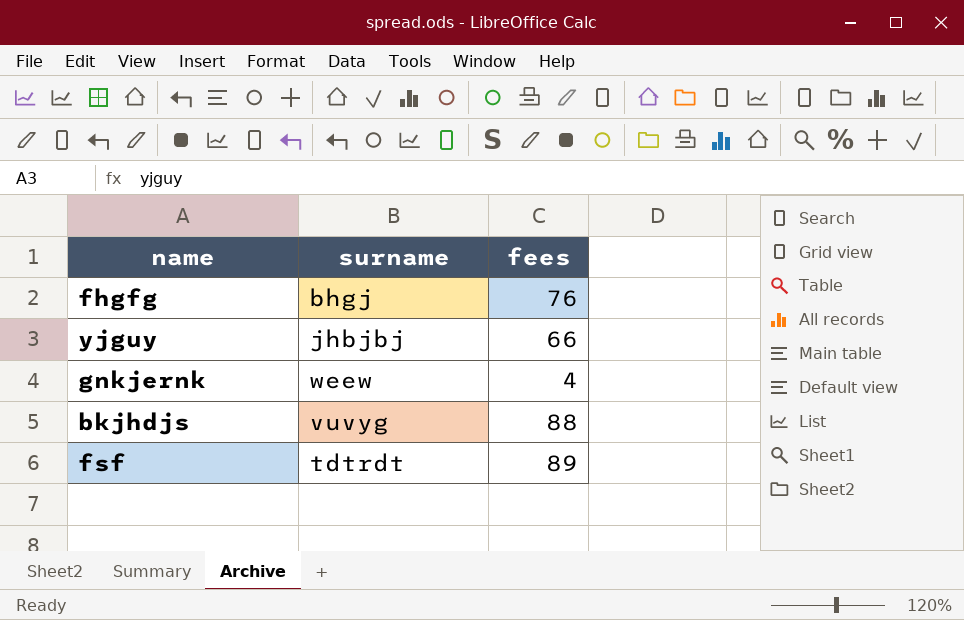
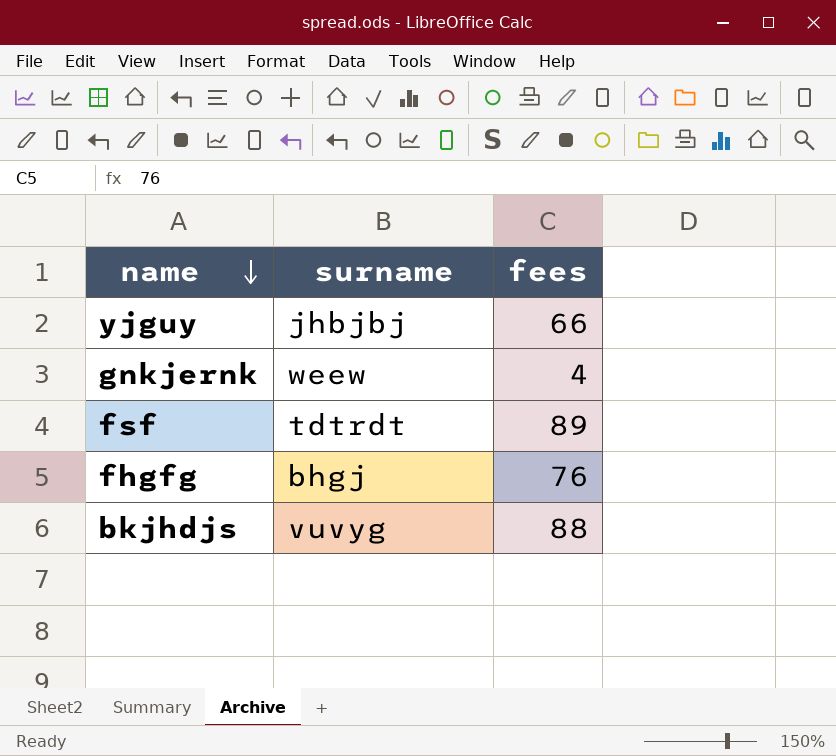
row order: none -> name descending

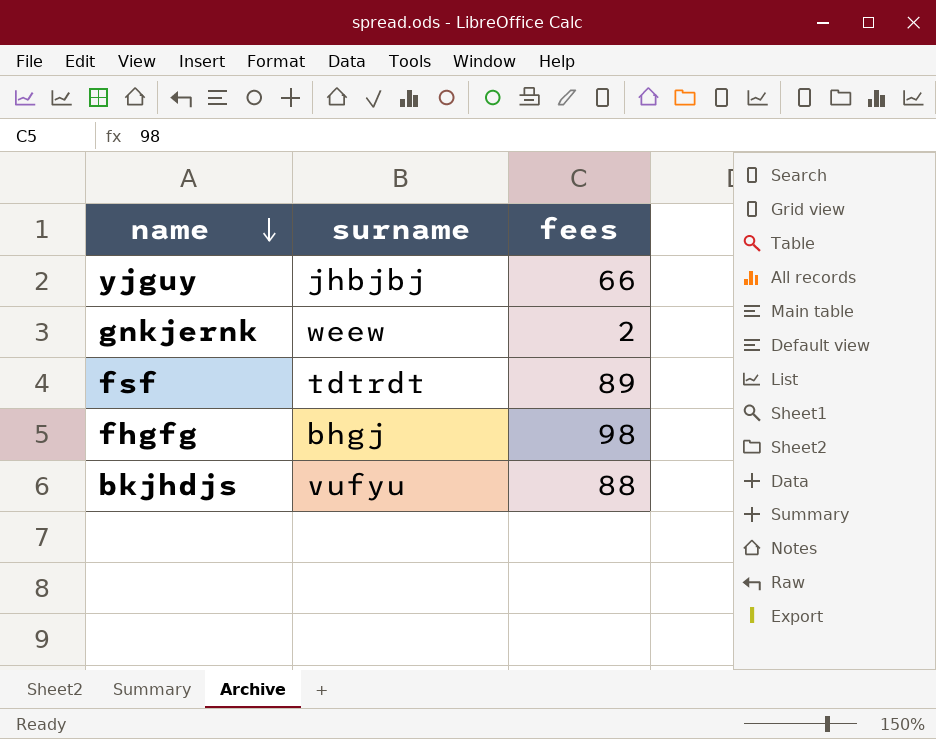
gnkjernk | fees: 4 -> 2
fhgfg | fees: 76 -> 98
bkjhdjs | surname: vuvyg -> vufyu

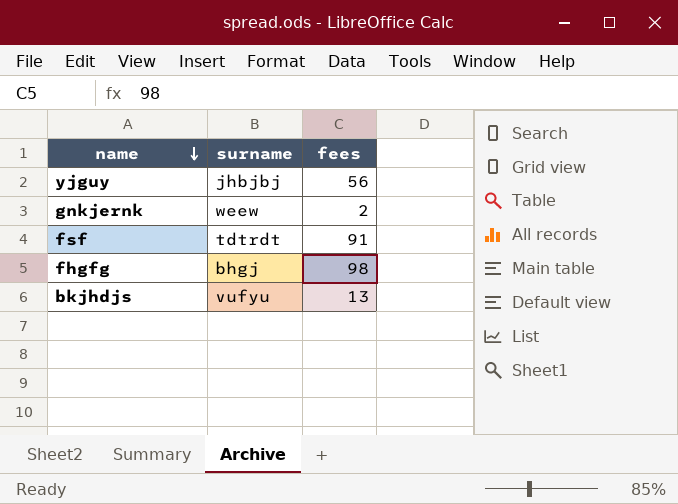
yjguy | fees: 66 -> 56
fsf | fees: 89 -> 91
bkjhdjs | fees: 88 -> 13

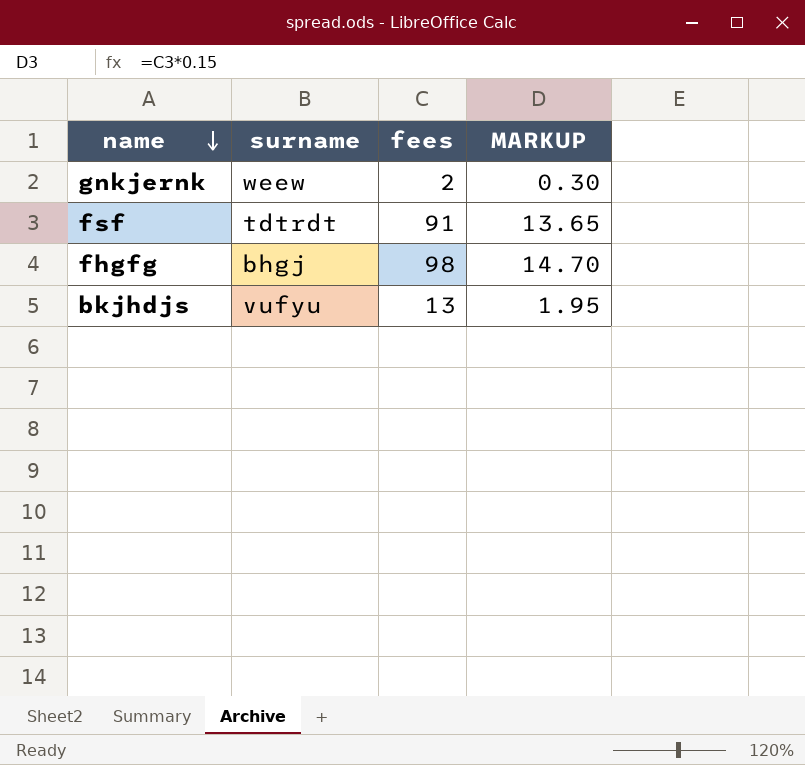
column MARKUP | formula: none -> [fees] * 0.15
row yjguy: jhbjbj | 56 -> none

